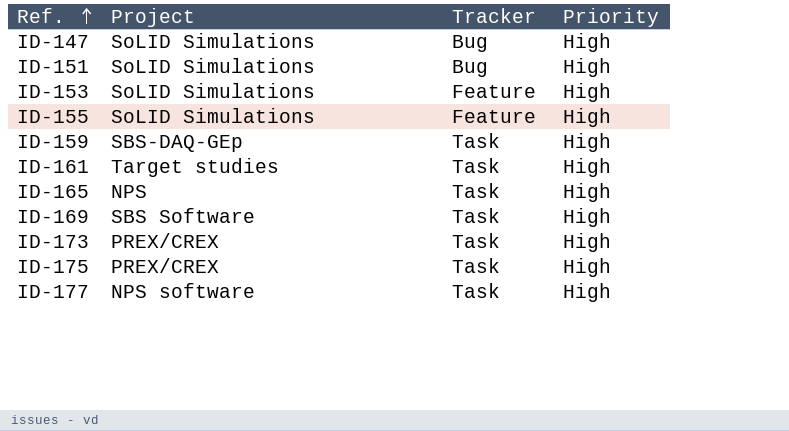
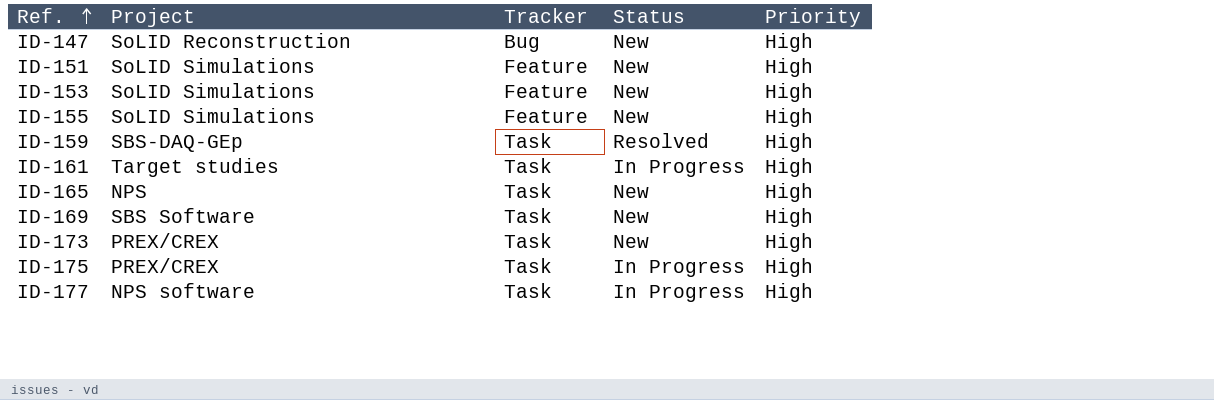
column Status | position: none -> 4
ID-147 | Project: SoLID Simulations -> SoLID Reconstruction
ID-151 | Tracker: Bug -> Feature

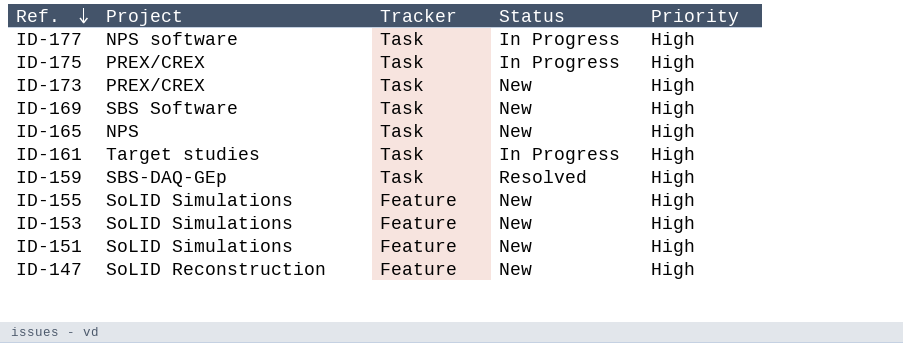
row order: Ref. ascending -> Ref. descending
ID-147 | Tracker: Bug -> Feature

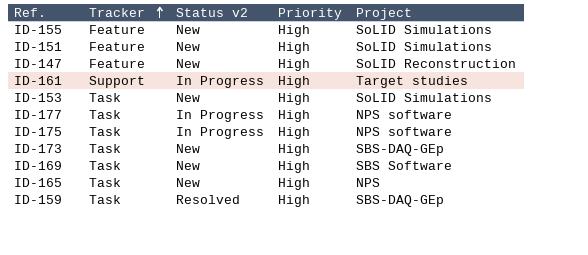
row order: Ref. descending -> Tracker ascending
column name: Status -> Status v2
column Project | position: 2 -> 5
ID-161 | Tracker: Task -> Support
ID-153 | Tracker: Feature -> Task
ID-175 | Project: PREX/CREX -> NPS software
ID-173 | Project: PREX/CREX -> SBS-DAQ-GEp

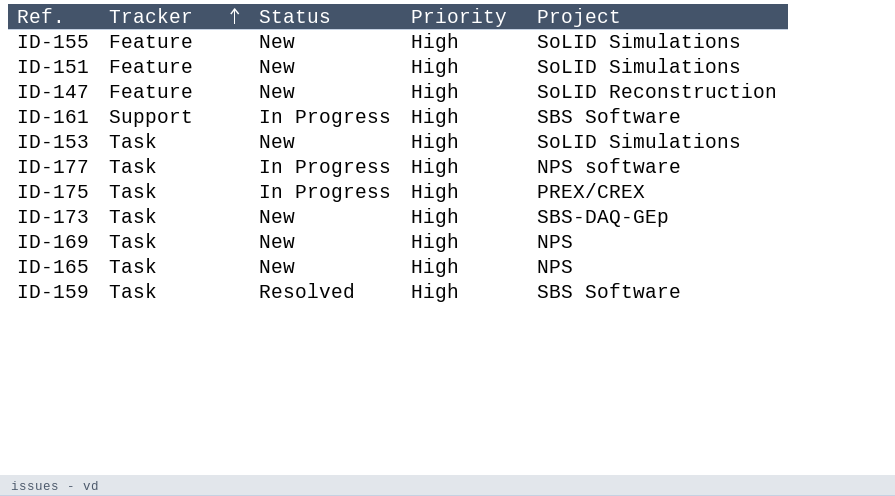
column name: Status v2 -> Status
ID-161 | Project: Target studies -> SBS Software
ID-175 | Project: NPS software -> PREX/CREX
ID-169 | Project: SBS Software -> NPS
ID-159 | Project: SBS-DAQ-GEp -> SBS Software

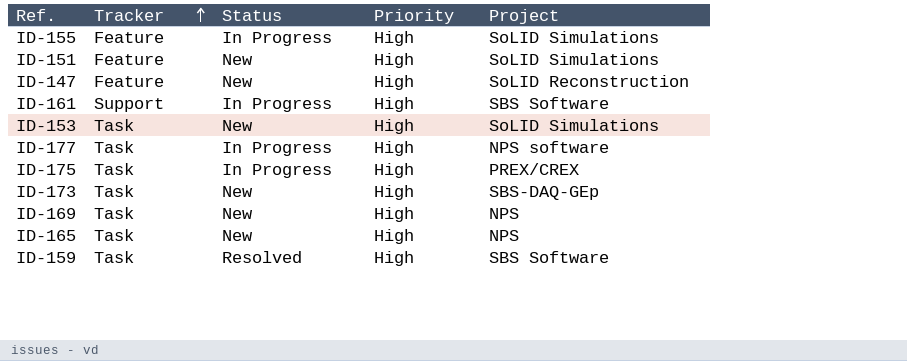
ID-155 | Status: New -> In Progress

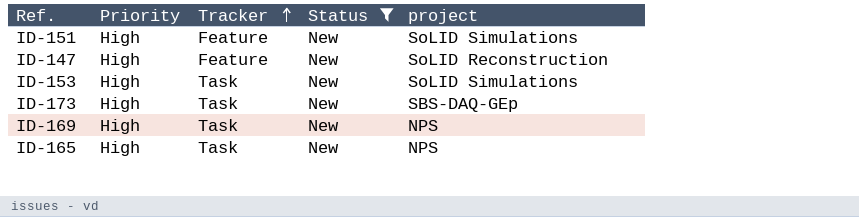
filter: none -> Status = New
column Priority | position: 4 -> 2
column name: Project -> project

